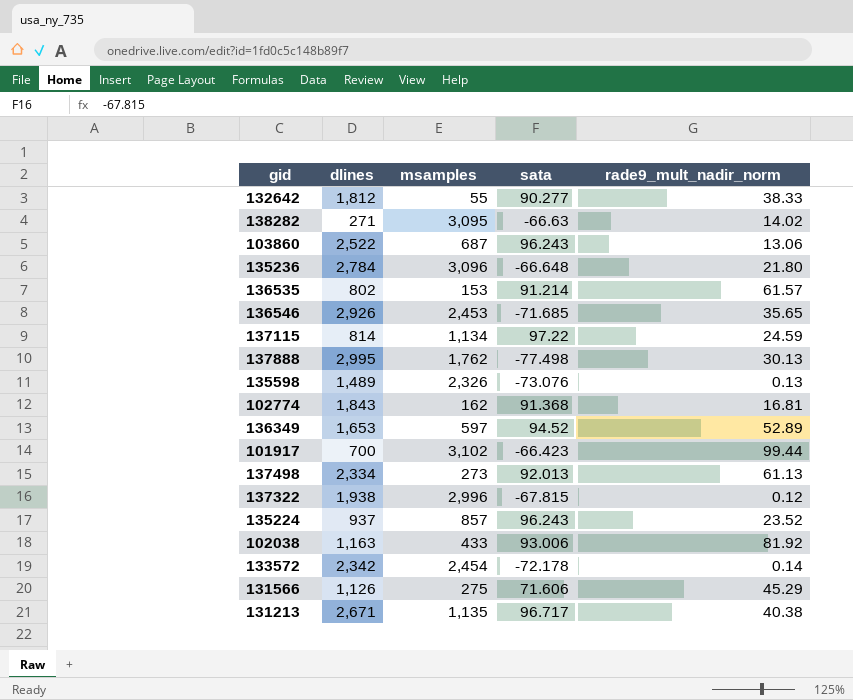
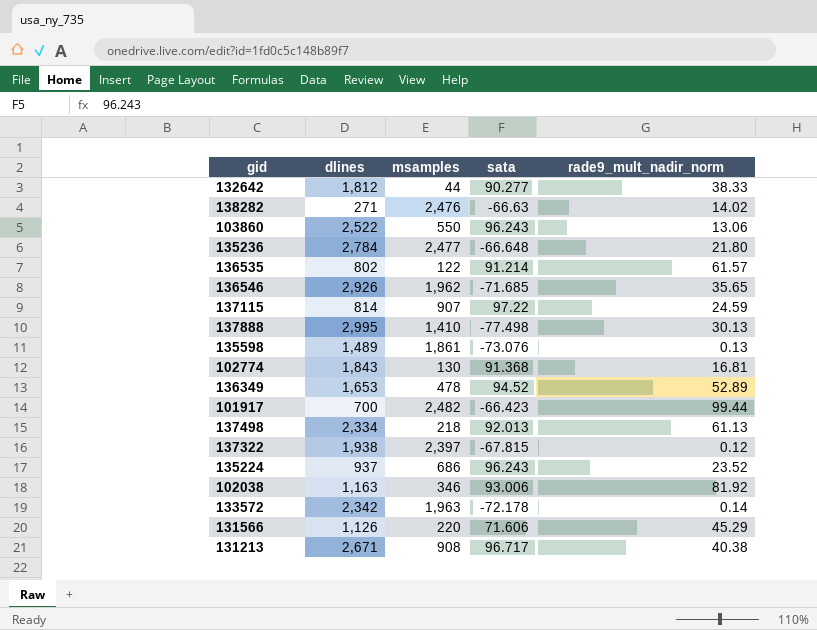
132642 | msamples: 55 -> 44
138282 | msamples: 3,095 -> 2,476
103860 | msamples: 687 -> 550
135236 | msamples: 3,096 -> 2,477
136535 | msamples: 153 -> 122
136546 | msamples: 2,453 -> 1,962
137115 | msamples: 1,134 -> 907
137888 | msamples: 1,762 -> 1,410
135598 | msamples: 2,326 -> 1,861
102774 | msamples: 162 -> 130
136349 | msamples: 597 -> 478
101917 | msamples: 3,102 -> 2,482
137498 | msamples: 273 -> 218
137322 | msamples: 2,996 -> 2,397
135224 | msamples: 857 -> 686
102038 | msamples: 433 -> 346
133572 | msamples: 2,454 -> 1,963
131566 | msamples: 275 -> 220
131213 | msamples: 1,135 -> 908

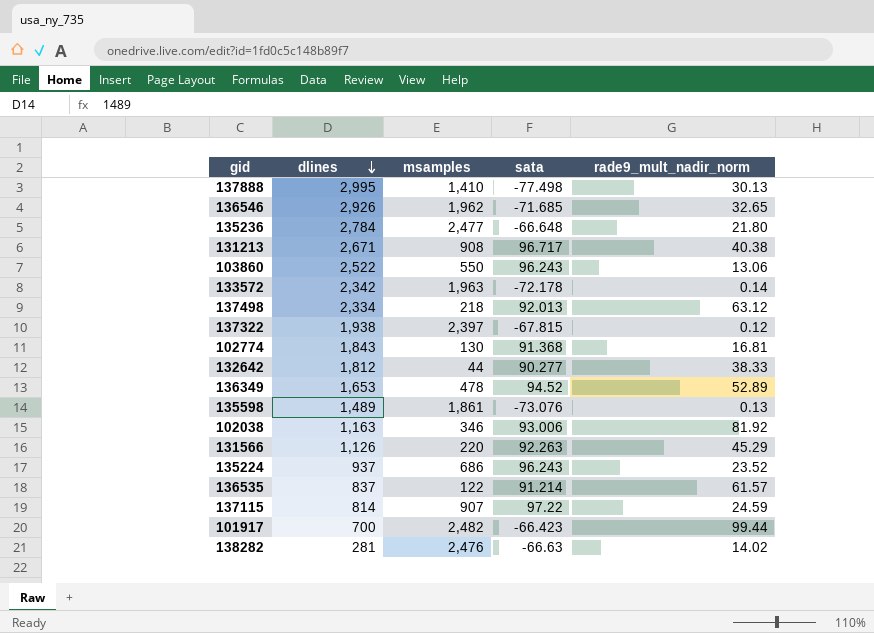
row order: none -> dlines descending
136546 | rade9_mult_nadir_norm: 35.65 -> 32.65
137498 | rade9_mult_nadir_norm: 61.13 -> 63.12
131566 | sata: 71.606 -> 92.263
136535 | dlines: 802 -> 837
138282 | dlines: 271 -> 281

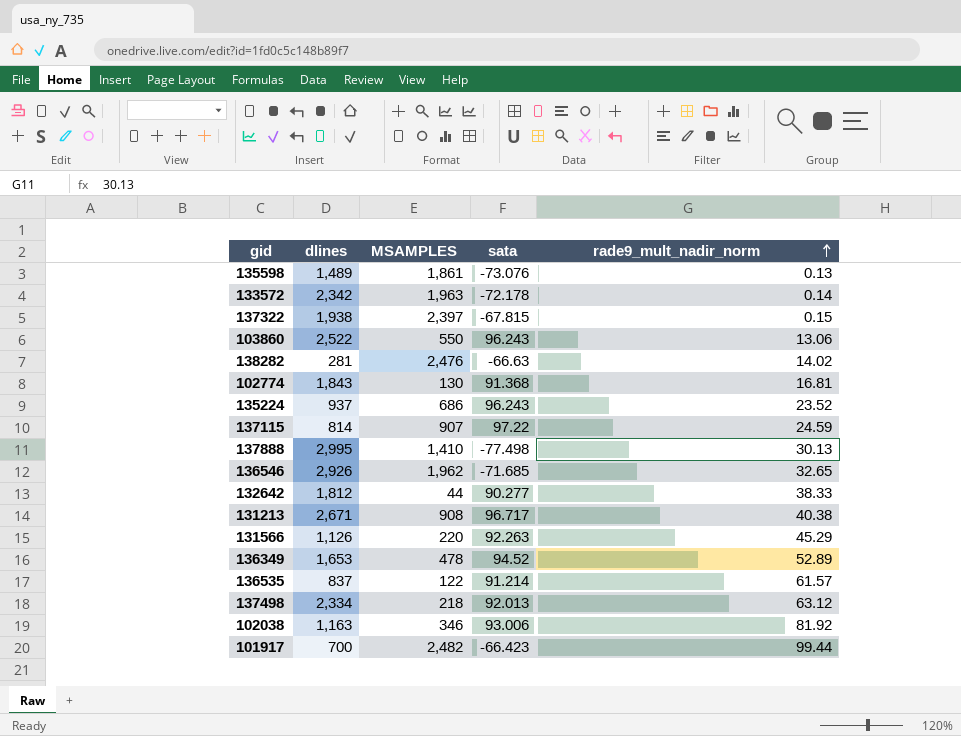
row order: dlines descending -> rade9_mult_nadir_norm ascending
column name: msamples -> MSAMPLES
row 135236: 2,784 | 2,477 | -66.648 | 21.80 -> none
137322 | rade9_mult_nadir_norm: 0.12 -> 0.15

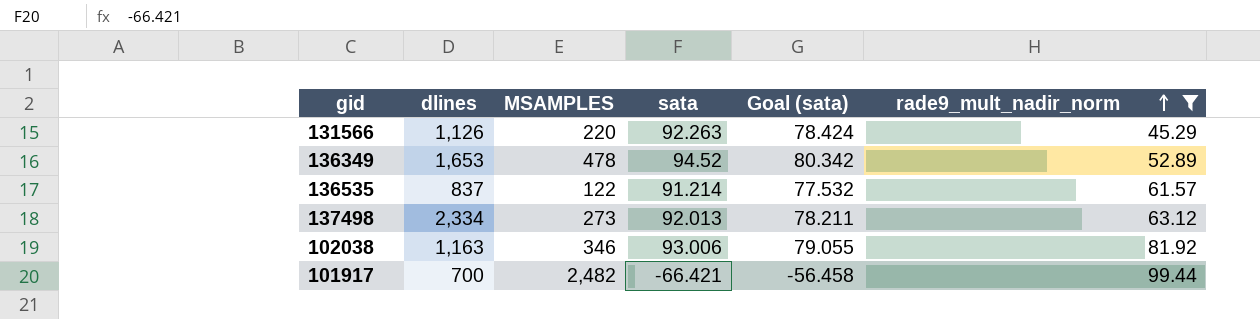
filter: none -> rade9_mult_nadir_norm >= 45.29
column Goal (sata) | formula: none -> [sata] * 0.85
137498 | MSAMPLES: 218 -> 273
101917 | sata: -66.423 -> -66.421

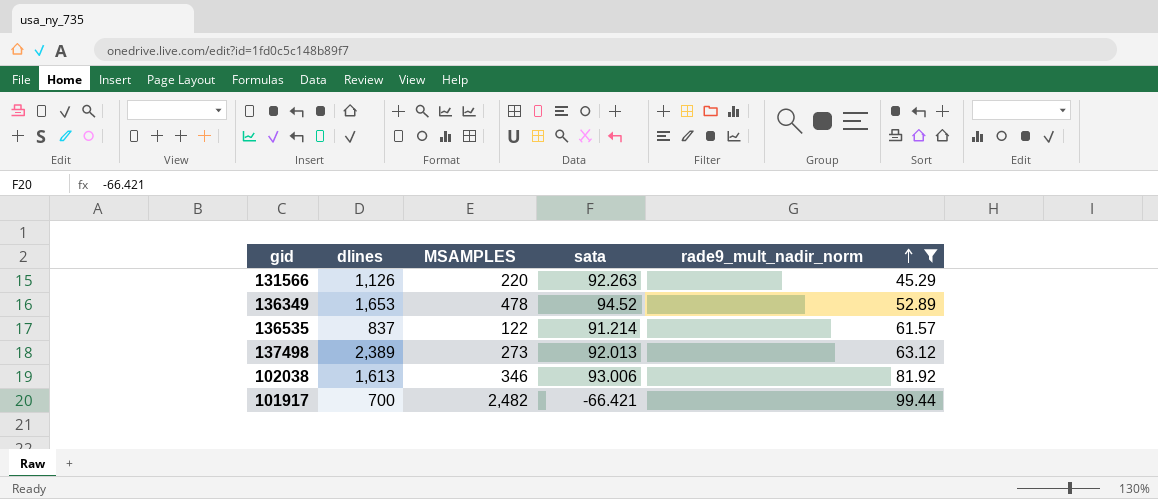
column Goal (sata) | formula: [sata] * 0.85 -> none
137498 | dlines: 2,334 -> 2,389
102038 | dlines: 1,163 -> 1,613

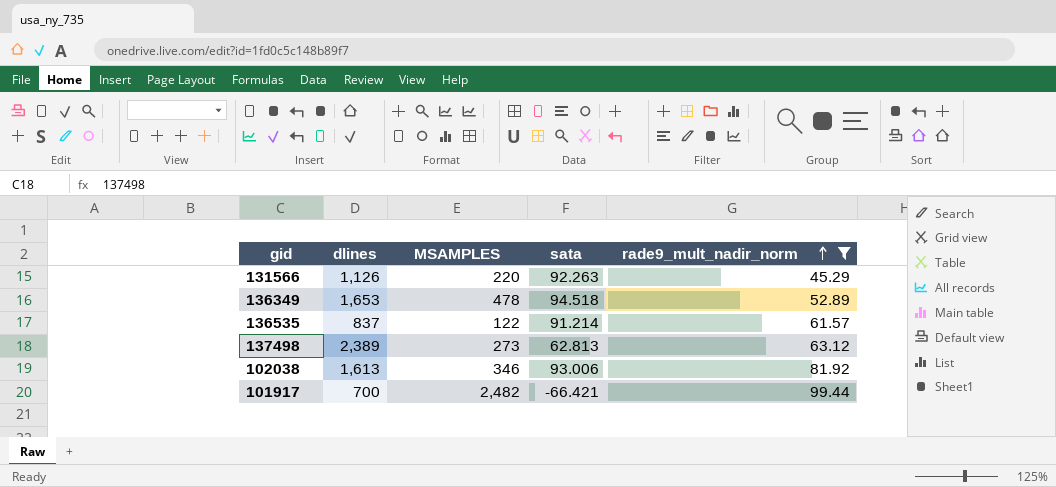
136349 | sata: 94.52 -> 94.518
137498 | sata: 92.013 -> 62.813

